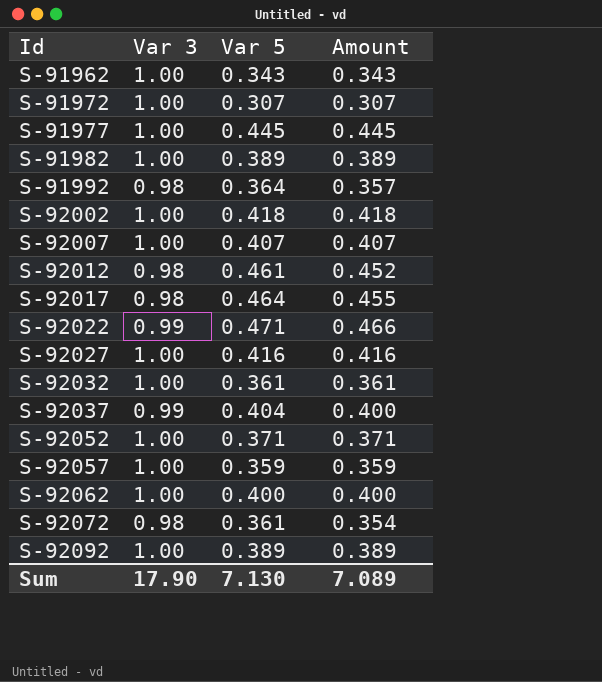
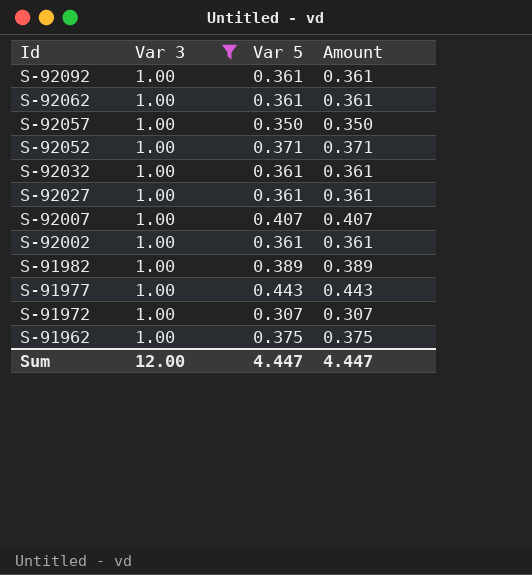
filter: none -> Var 3 = 1.00
row order: Id ascending -> Id descending
S-92092 | Var 5: 0.389 -> 0.361
S-92092 | Amount: 0.389 -> 0.361
S-92062 | Var 5: 0.400 -> 0.361
S-92062 | Amount: 0.400 -> 0.361
S-92057 | Var 5: 0.359 -> 0.350
S-92057 | Amount: 0.359 -> 0.350
S-92027 | Var 5: 0.416 -> 0.361
S-92027 | Amount: 0.416 -> 0.361
S-92002 | Var 5: 0.418 -> 0.361
S-92002 | Amount: 0.418 -> 0.361
S-91977 | Var 5: 0.445 -> 0.443
S-91977 | Amount: 0.445 -> 0.443
S-91962 | Var 5: 0.343 -> 0.375
S-91962 | Amount: 0.343 -> 0.375
Sum | Var 3: 17.90 -> 12.00
Sum | Var 5: 7.130 -> 4.447
Sum | Amount: 7.089 -> 4.447

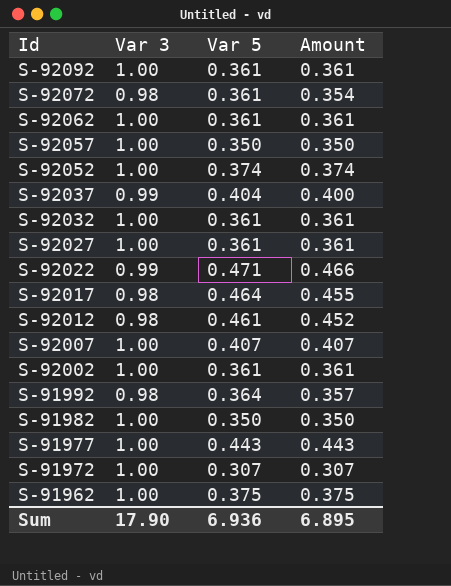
filter: Var 3 = 1.00 -> none
S-92052 | Var 5: 0.371 -> 0.374
S-92052 | Amount: 0.371 -> 0.374
S-91982 | Var 5: 0.389 -> 0.350
S-91982 | Amount: 0.389 -> 0.350
Sum | Var 3: 12.00 -> 17.90
Sum | Var 5: 4.447 -> 6.936
Sum | Amount: 4.447 -> 6.895

